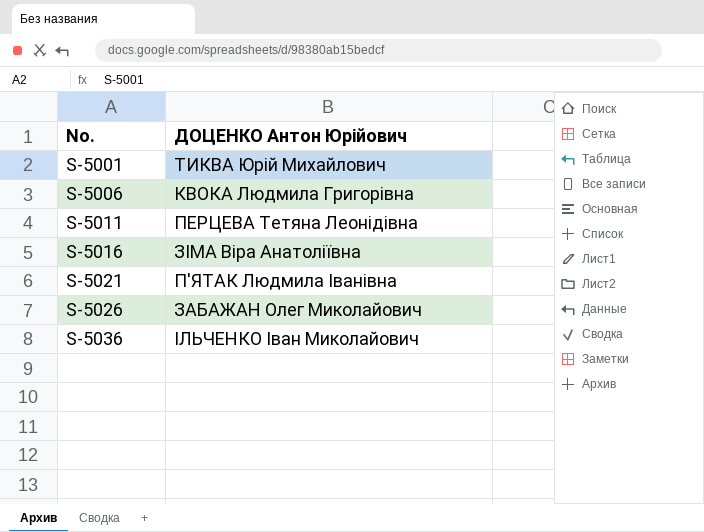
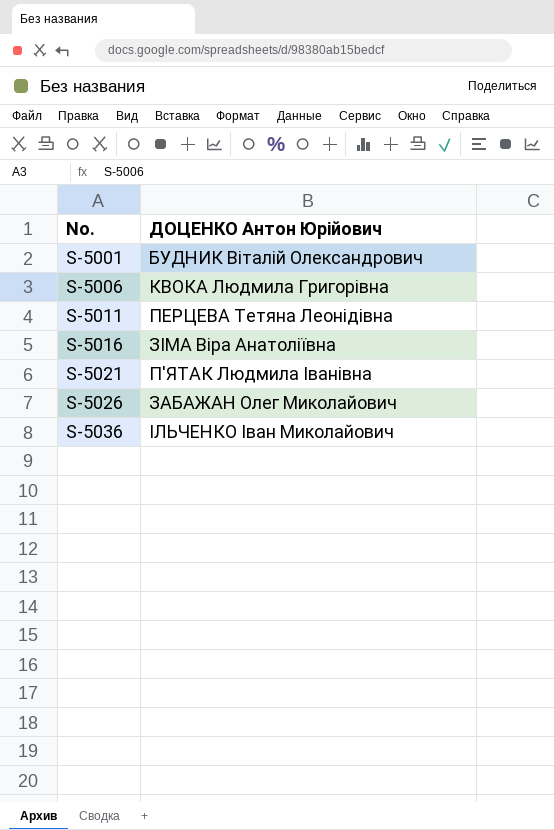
S-5001 | ДОЦЕНКО Антон Юрійович: ТИКВА Юрій Михайлович -> БУДНИК Віталій Олександрович

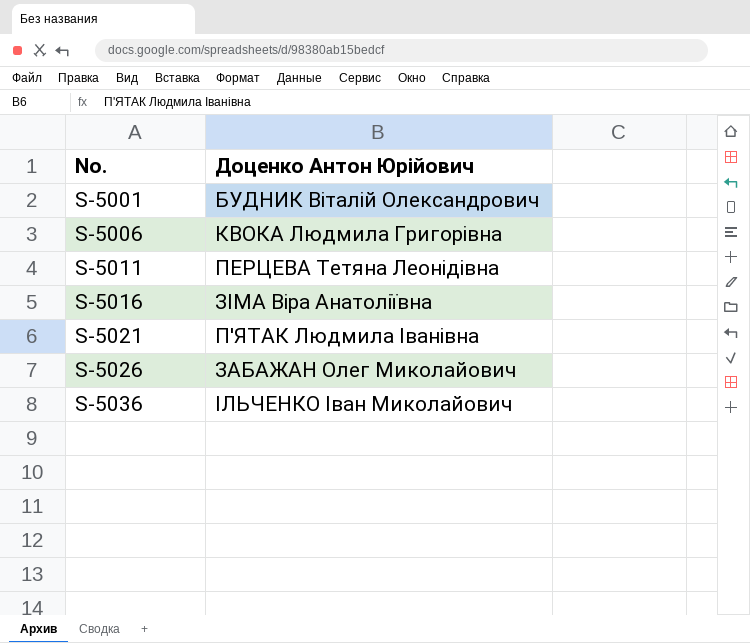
column name: ДОЦЕНКО Антон Юрійович -> Доценко Антон Юрійович

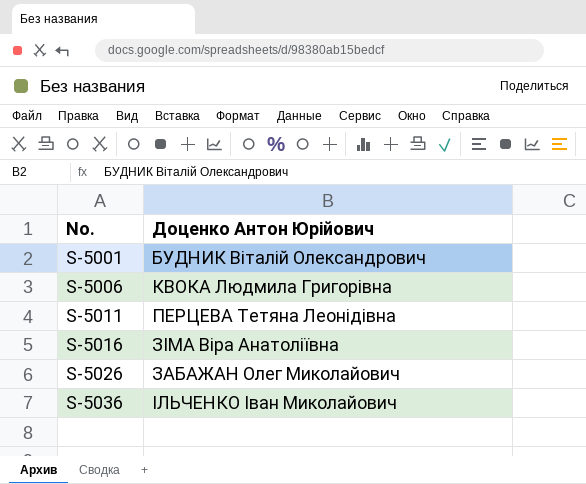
row S-5021: П'ЯТАК Людмила Іванівна -> none

